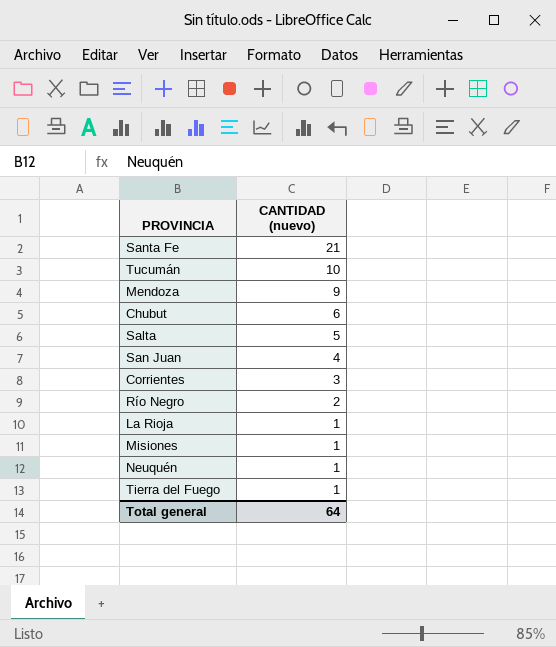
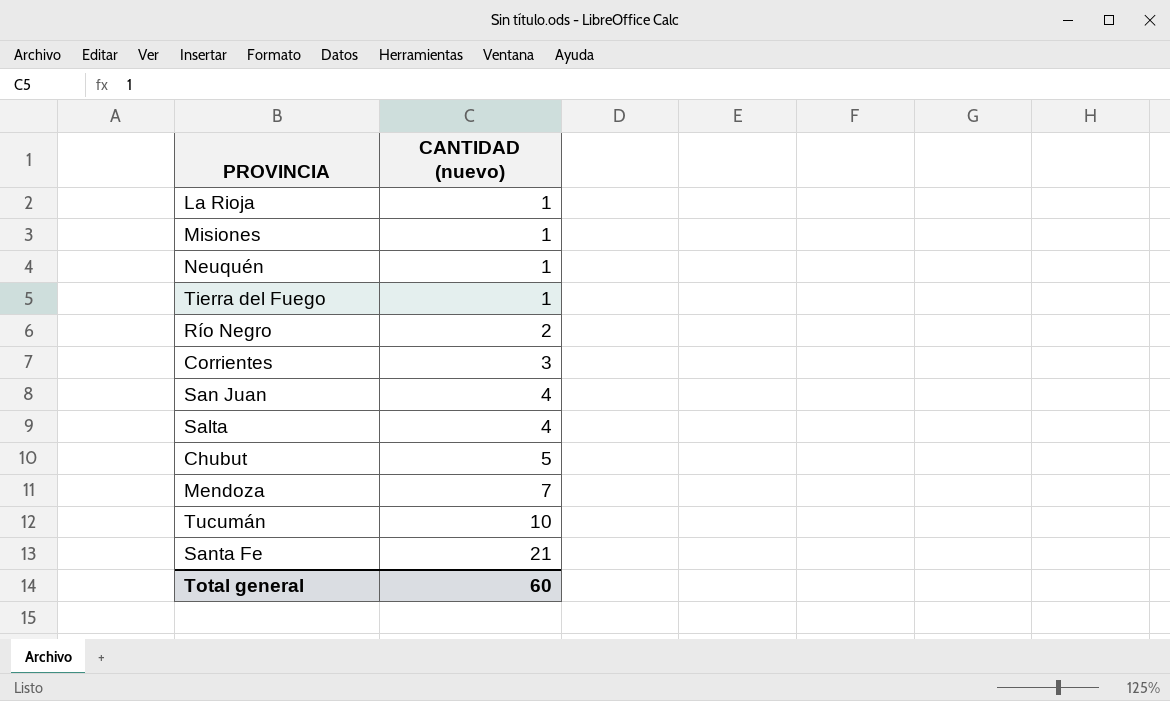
row order: CANTIDAD (nuevo) descending -> CANTIDAD (nuevo) ascending
Salta | CANTIDAD (nuevo): 5 -> 4
Chubut | CANTIDAD (nuevo): 6 -> 5
Mendoza | CANTIDAD (nuevo): 9 -> 7
Total general | CANTIDAD (nuevo): 64 -> 60

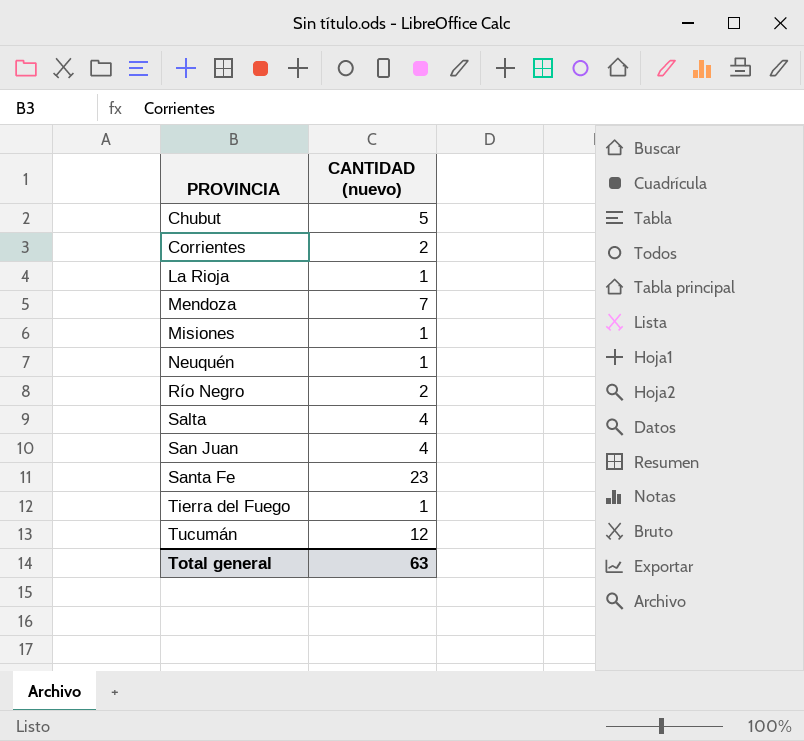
row order: CANTIDAD (nuevo) ascending -> PROVINCIA ascending
Corrientes | CANTIDAD (nuevo): 3 -> 2
Santa Fe | CANTIDAD (nuevo): 21 -> 23
Tucumán | CANTIDAD (nuevo): 10 -> 12
Total general | CANTIDAD (nuevo): 60 -> 63

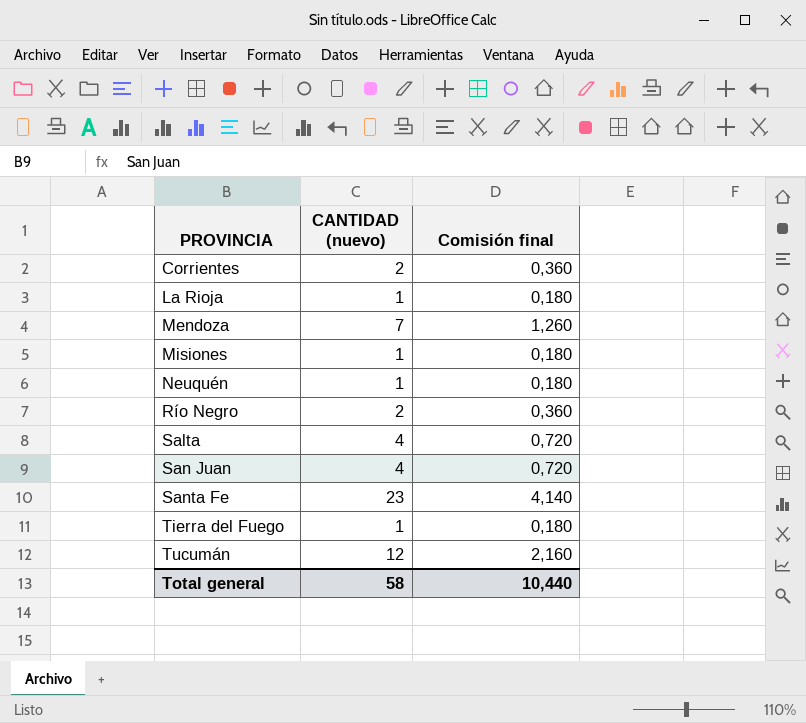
column Comisión final | formula: none -> [CANTIDAD (nuevo)] * 0,18
row Chubut: 5 -> none
Total general | CANTIDAD (nuevo): 63 -> 58

